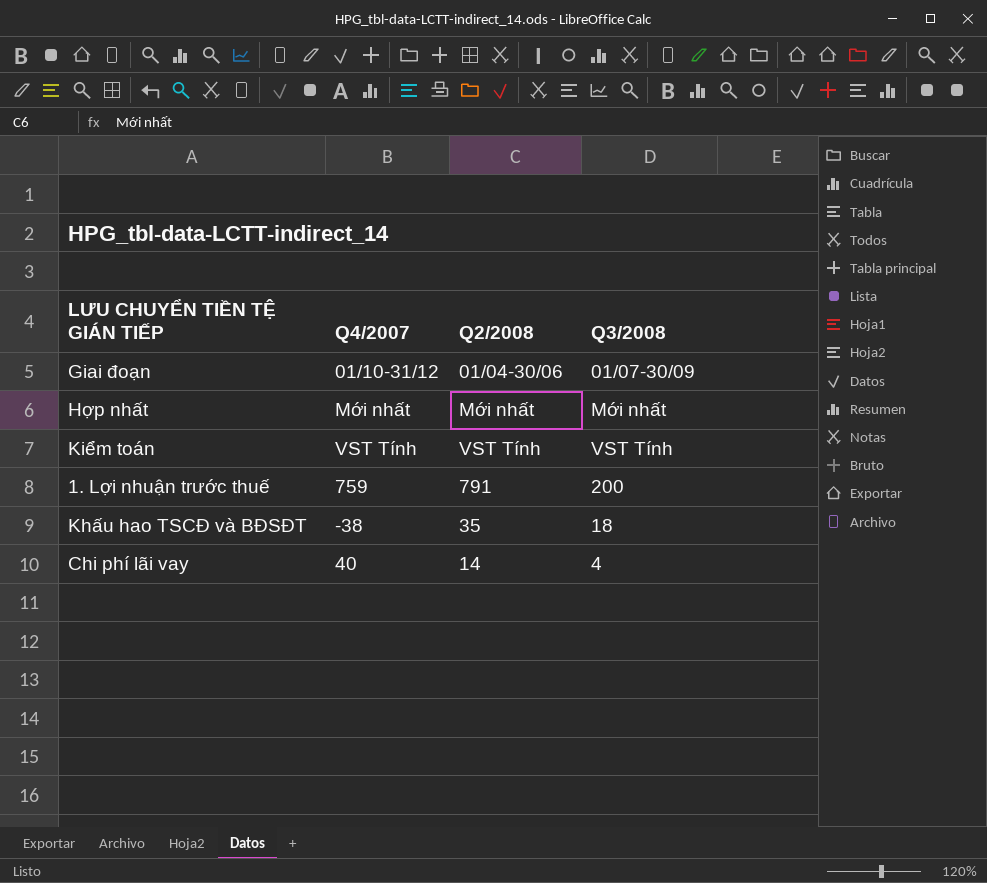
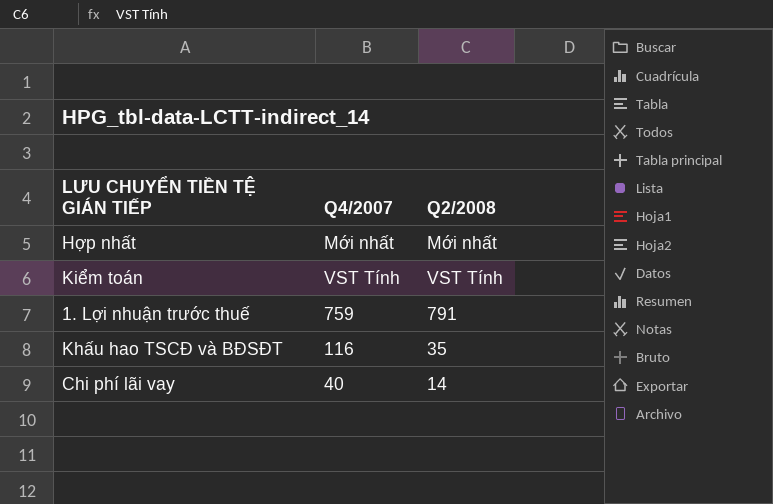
column Q3/2008 | position: 4 -> none
row Giai đoạn: 01/10-31/12 | 01/04-30/06 | 01/07-30/09 -> none
Khấu hao TSCĐ và BĐSĐT | Q4/2007: -38 -> 116

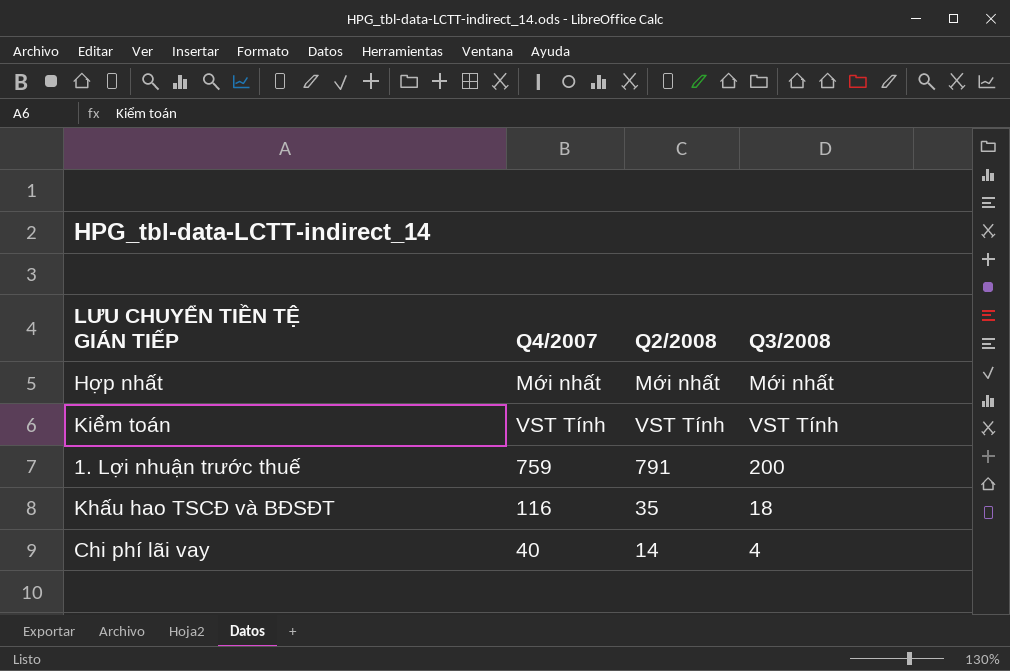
column Q3/2008 | position: none -> 4

